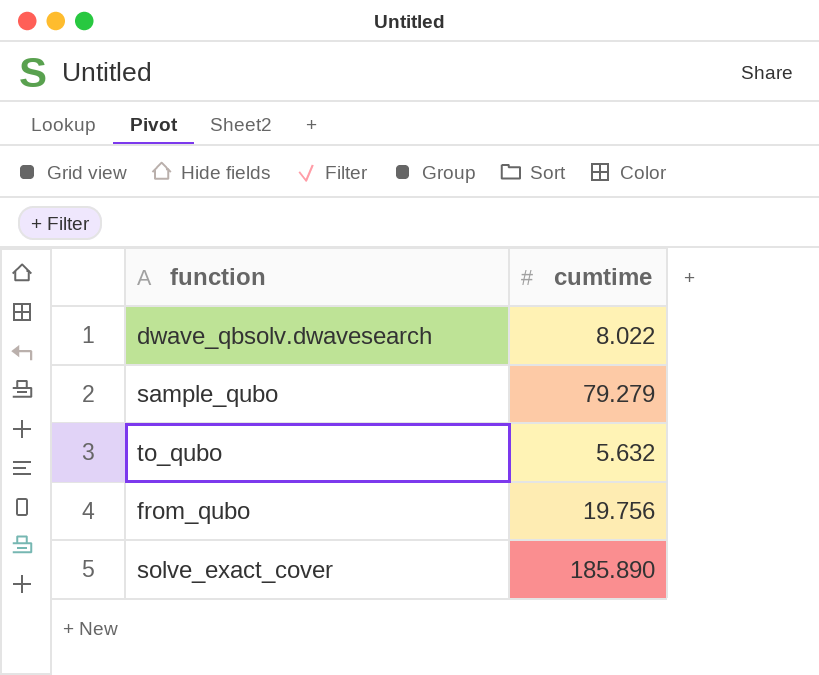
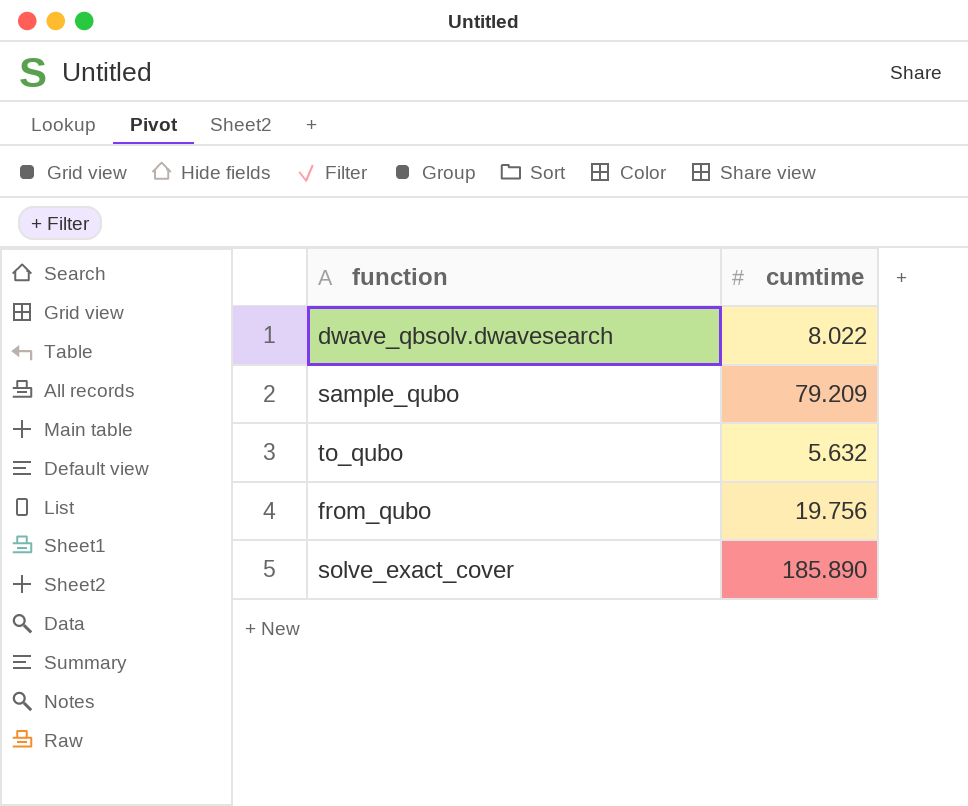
sample_qubo | cumtime: 79.279 -> 79.209

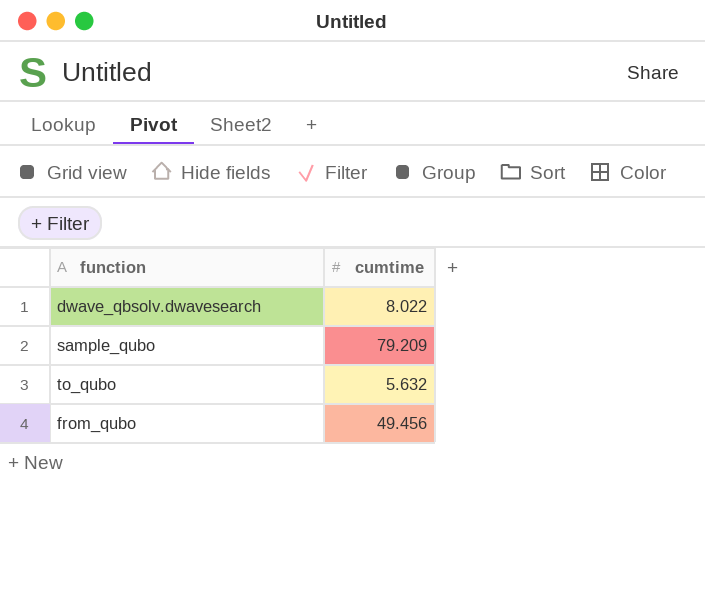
row solve_exact_cover: 185.890 -> none
from_qubo | cumtime: 19.756 -> 49.456

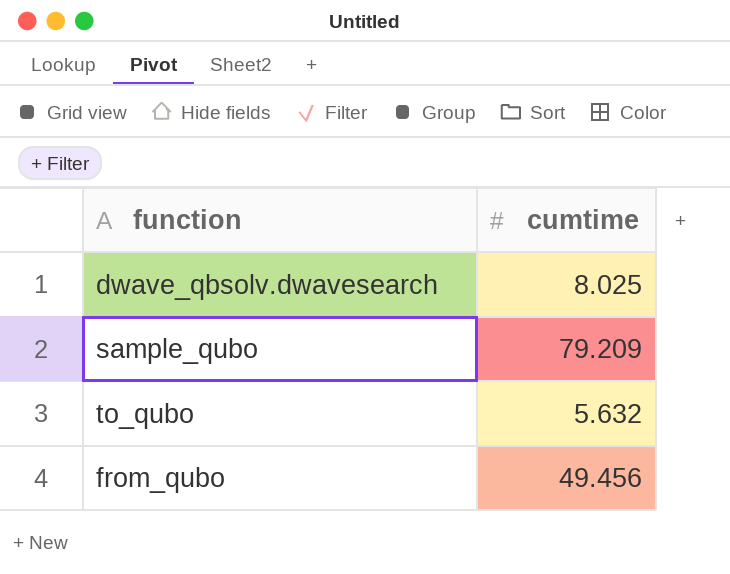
dwave_qbsolv.dwavesearch | cumtime: 8.022 -> 8.025

